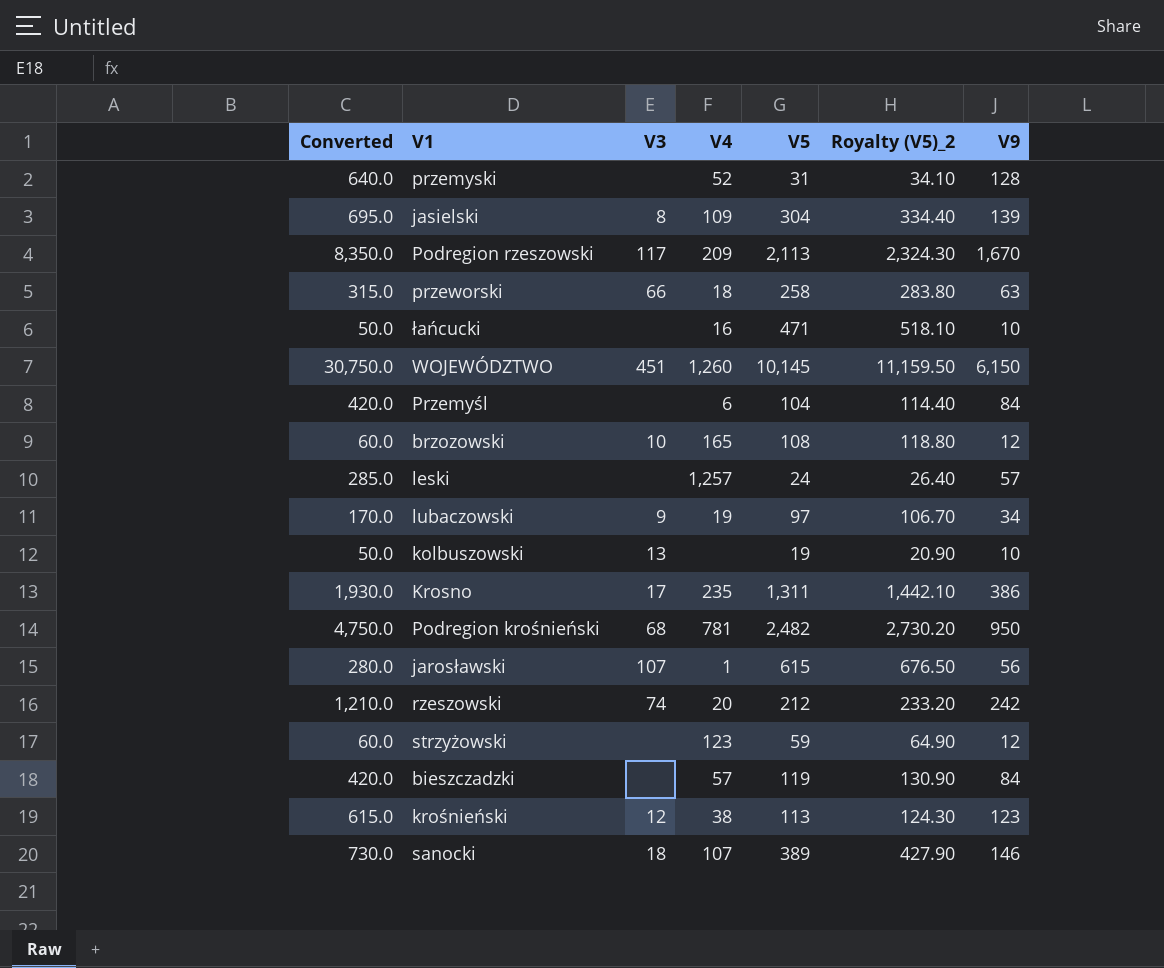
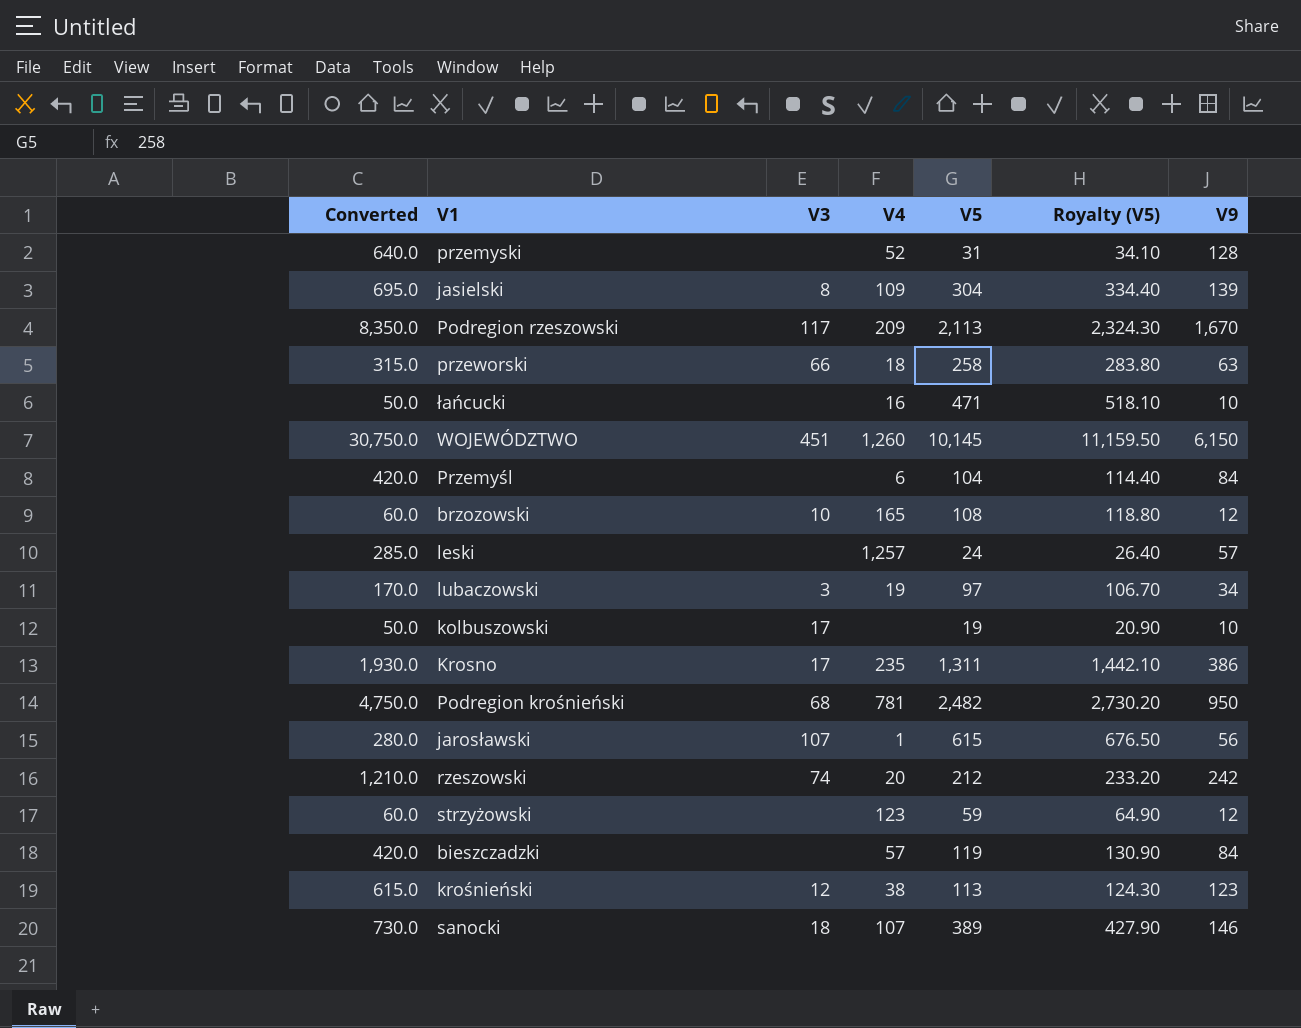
column name: Royalty (V5)_2 -> Royalty (V5)
lubaczowski | V3: 9 -> 3
kolbuszowski | V3: 13 -> 17

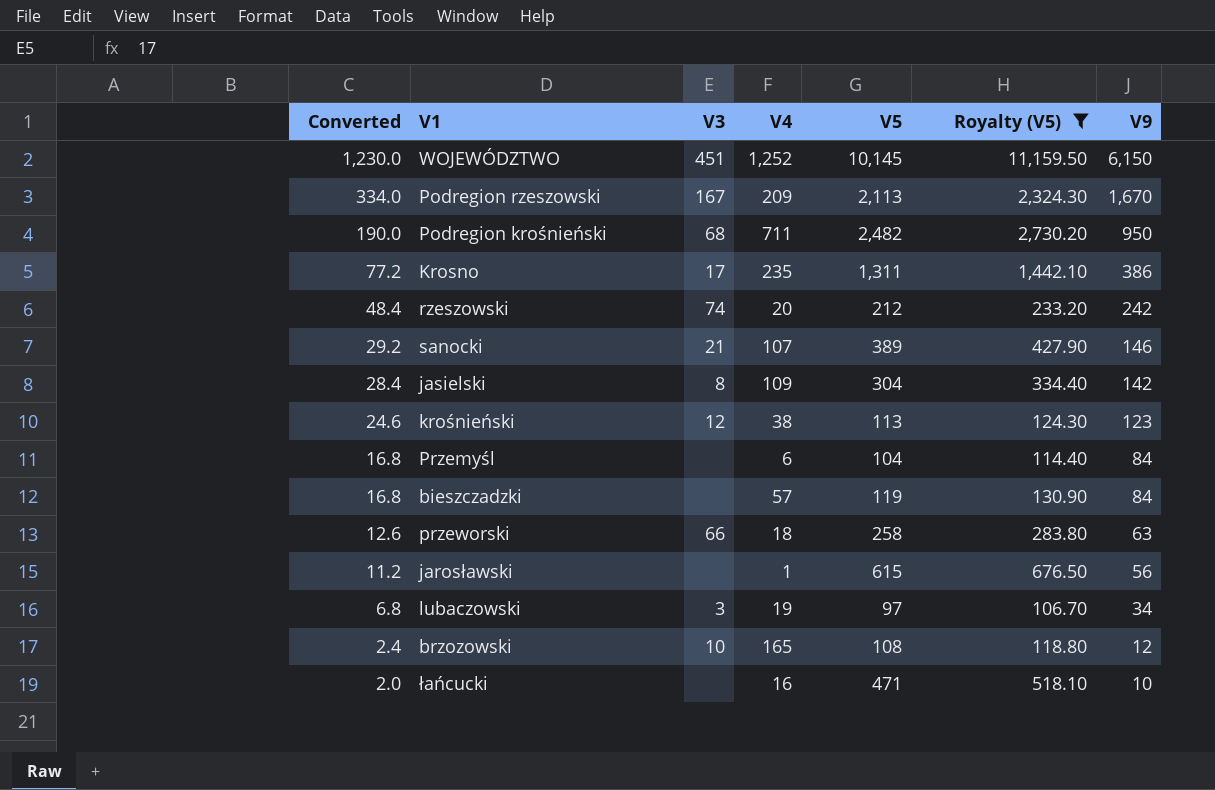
filter: none -> Royalty (V5) >= 106.70
row order: none -> Converted descending
column Converted | formula: [V9] * 5 -> [V9] * 0.2
WOJEWÓDZTWO | V4: 1,260 -> 1,252
Podregion rzeszowski | V3: 117 -> 167
Podregion krośnieński | V4: 781 -> 711
sanocki | V3: 18 -> 21
jasielski | V9: 139 -> 142
jarosławski | V3: 107 -> none

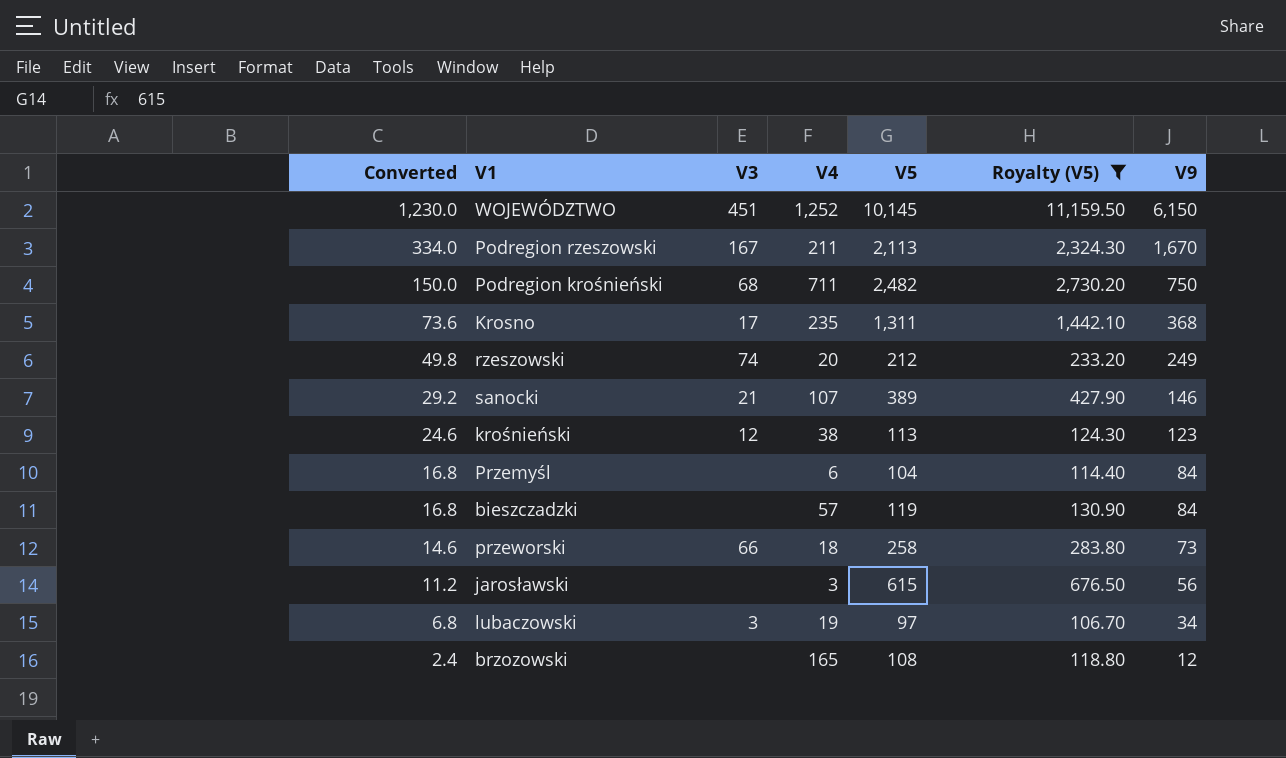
row jasielski: 28.4 | 8 | 109 | 304 | 334.40 | 142 -> none
row łańcucki: 2.0 | none | 16 | 471 | 518.10 | 10 -> none
Podregion rzeszowski | V4: 209 -> 211
Podregion krośnieński | Converted: 190.0 -> 150.0
Podregion krośnieński | V9: 950 -> 750
Krosno | Converted: 77.2 -> 73.6
Krosno | V9: 386 -> 368
rzeszowski | Converted: 48.4 -> 49.8
rzeszowski | V9: 242 -> 249
przeworski | Converted: 12.6 -> 14.6
przeworski | V9: 63 -> 73
jarosławski | V4: 1 -> 3
brzozowski | V3: 10 -> none

